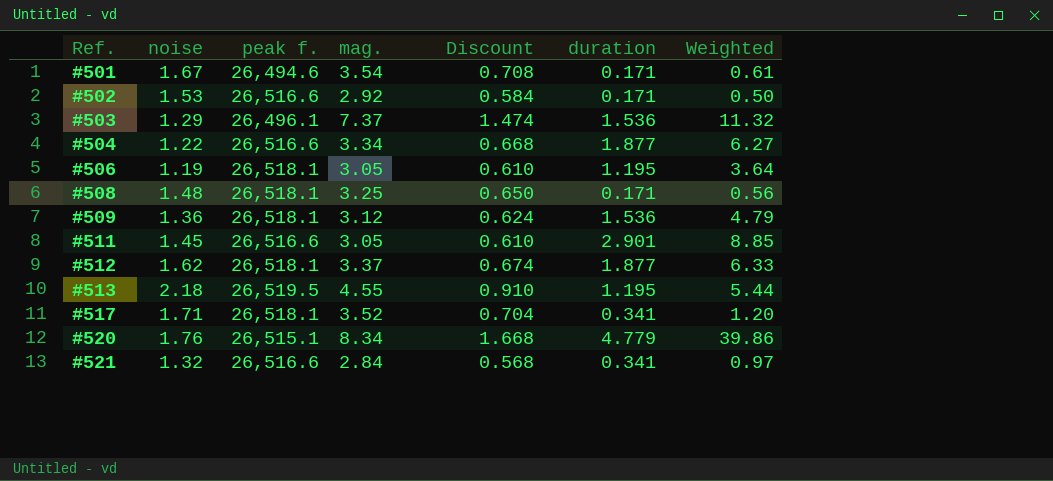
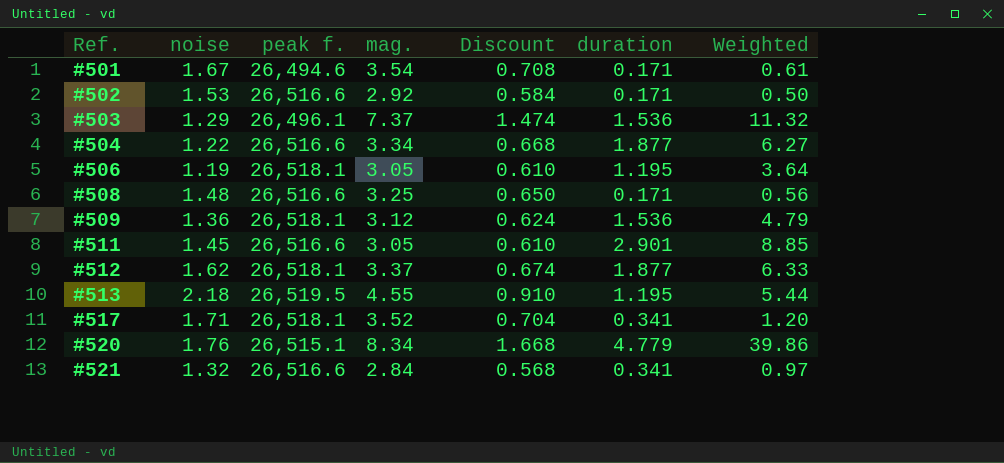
#508 | peak f.: 26,518.1 -> 26,516.6

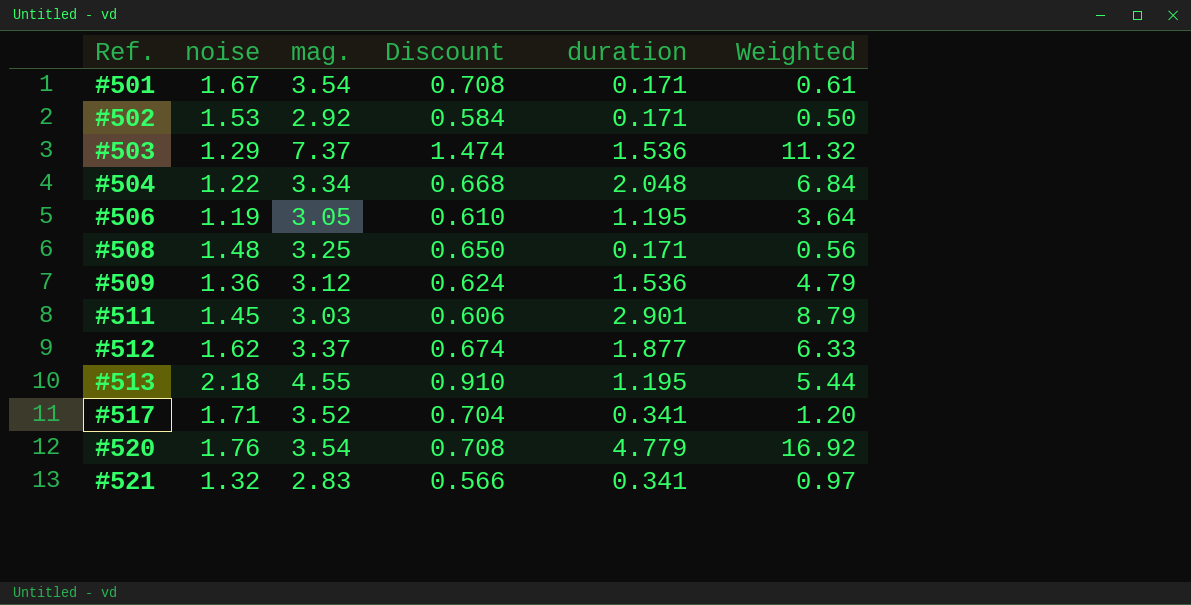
column peak f. | position: 3 -> none
#504 | duration: 1.877 -> 2.048
#504 | Weighted: 6.27 -> 6.84
#511 | mag.: 3.05 -> 3.03
#511 | Discount: 0.610 -> 0.606
#511 | Weighted: 8.85 -> 8.79
#520 | mag.: 8.34 -> 3.54
#520 | Discount: 1.668 -> 0.708
#520 | Weighted: 39.86 -> 16.92
#521 | mag.: 2.84 -> 2.83
#521 | Discount: 0.568 -> 0.566

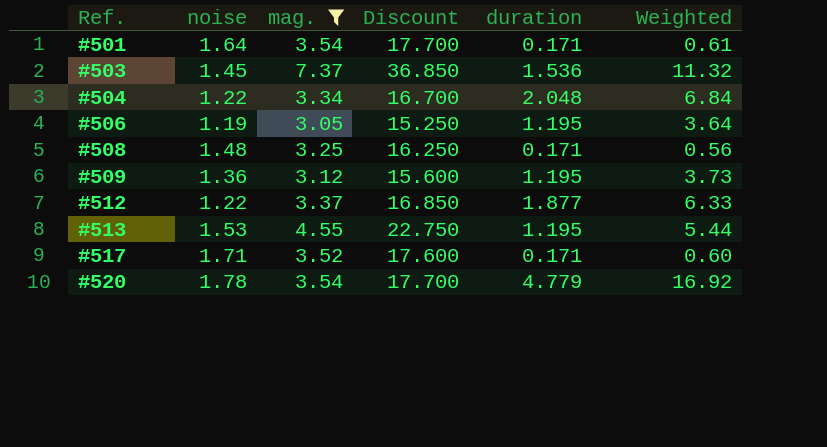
filter: none -> mag. >= 3.05
column Discount | formula: [mag.] * 0.2 -> [mag.] * 5
#501 | noise: 1.67 -> 1.64
#503 | noise: 1.29 -> 1.45
#509 | duration: 1.536 -> 1.195
#509 | Weighted: 4.79 -> 3.73
#512 | noise: 1.62 -> 1.22
#513 | noise: 2.18 -> 1.53
#517 | duration: 0.341 -> 0.171
#517 | Weighted: 1.20 -> 0.60
#520 | noise: 1.76 -> 1.78

